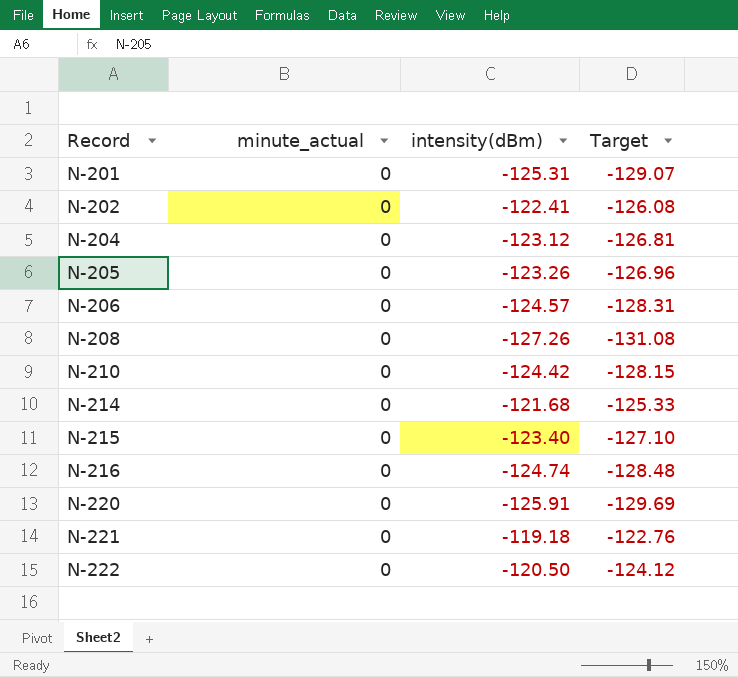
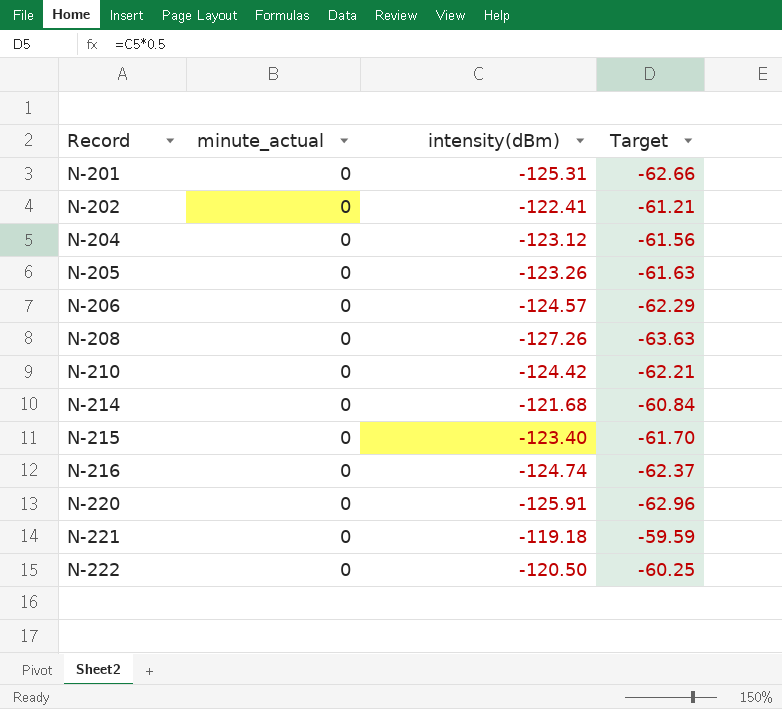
column Target | formula: [intensity(dBm)] * 1.03 -> [intensity(dBm)] * 0.5

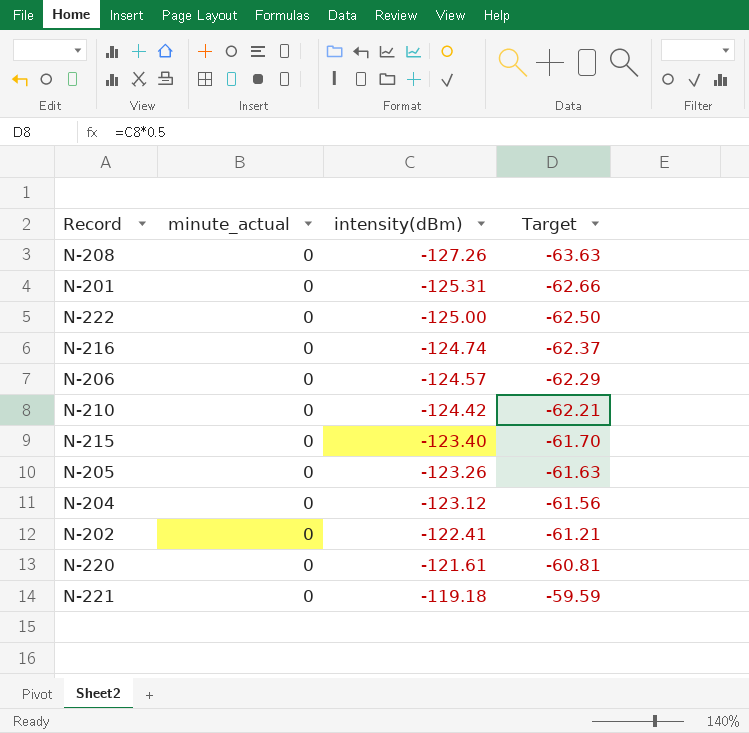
row order: Record ascending -> intensity(dBm) ascending
row N-214: 0 | -121.68 | -60.84 -> none
N-222 | intensity(dBm): -120.50 -> -125.00
N-222 | Target: -60.25 -> -62.50
N-220 | intensity(dBm): -125.91 -> -121.61
N-220 | Target: -62.96 -> -60.81

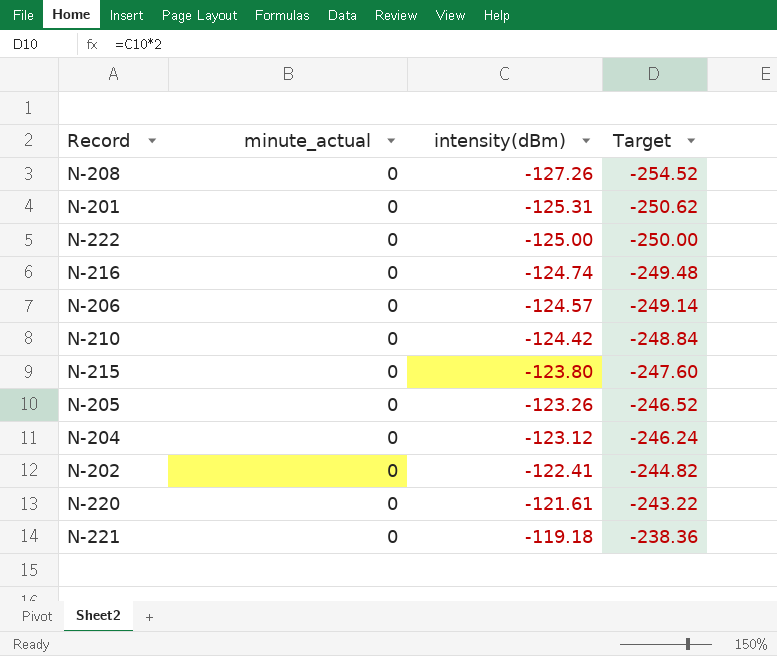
column Target | formula: [intensity(dBm)] * 0.5 -> [intensity(dBm)] * 2
N-215 | intensity(dBm): -123.40 -> -123.80

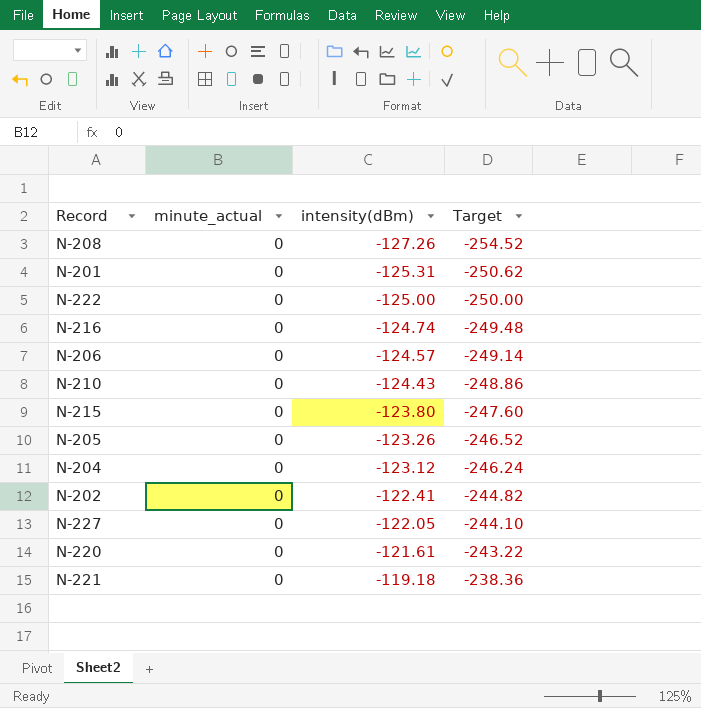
N-210 | intensity(dBm): -124.42 -> -124.43
N-210 | Target: -248.84 -> -248.86
row N-227: none -> 0 | -122.05 | -244.10

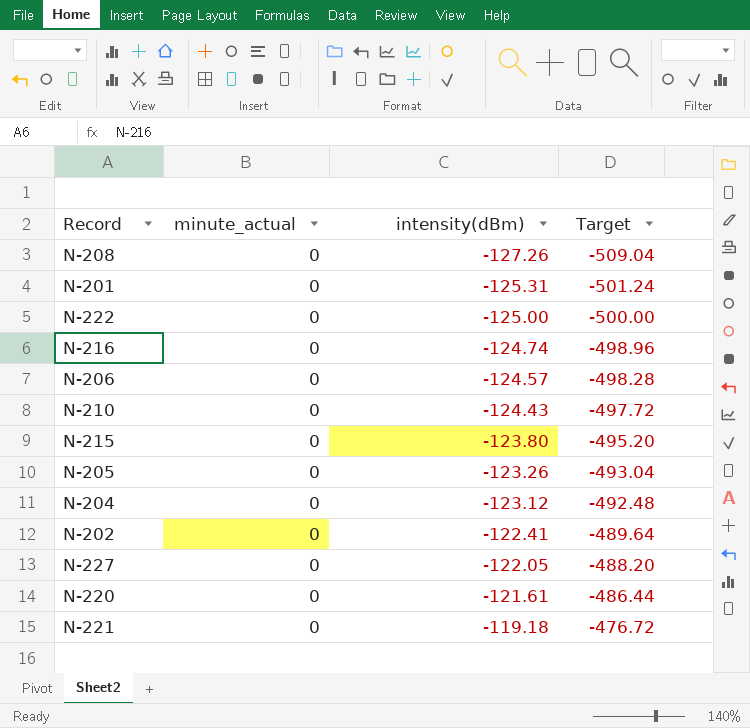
column Target | formula: [intensity(dBm)] * 2 -> [intensity(dBm)] * 4

